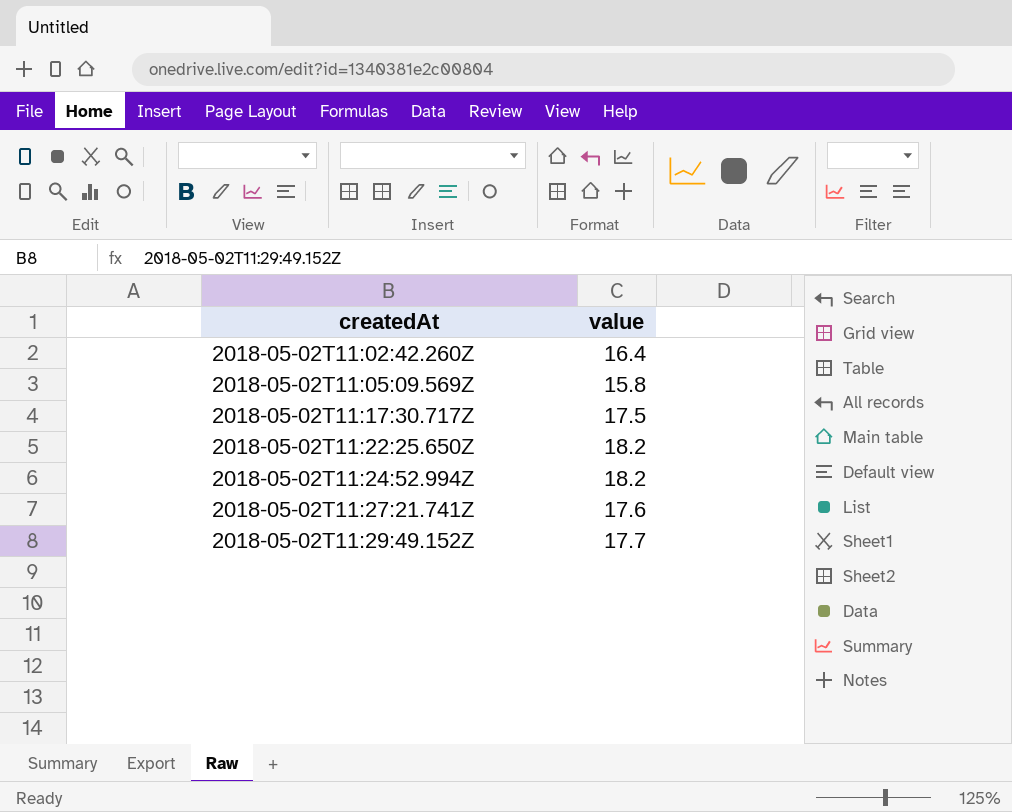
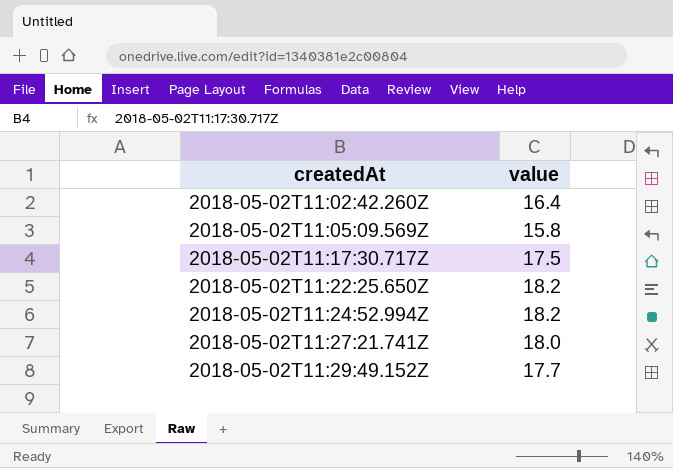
2018-05-02T11:27:21.741Z | value: 17.6 -> 18.0

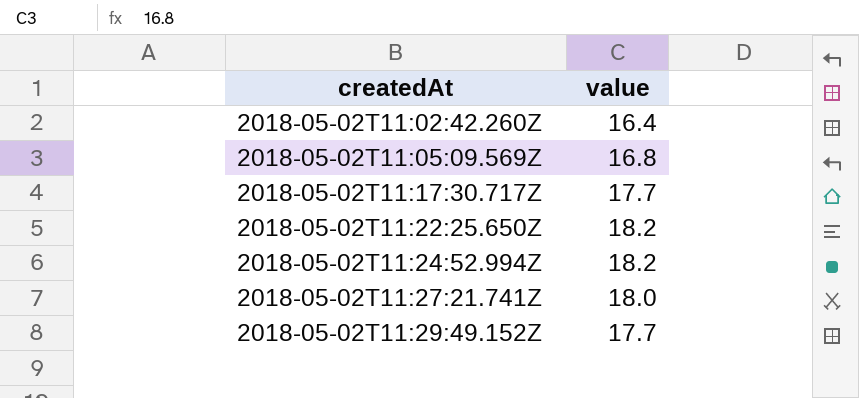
2018-05-02T11:05:09.569Z | value: 15.8 -> 16.8
2018-05-02T11:17:30.717Z | value: 17.5 -> 17.7

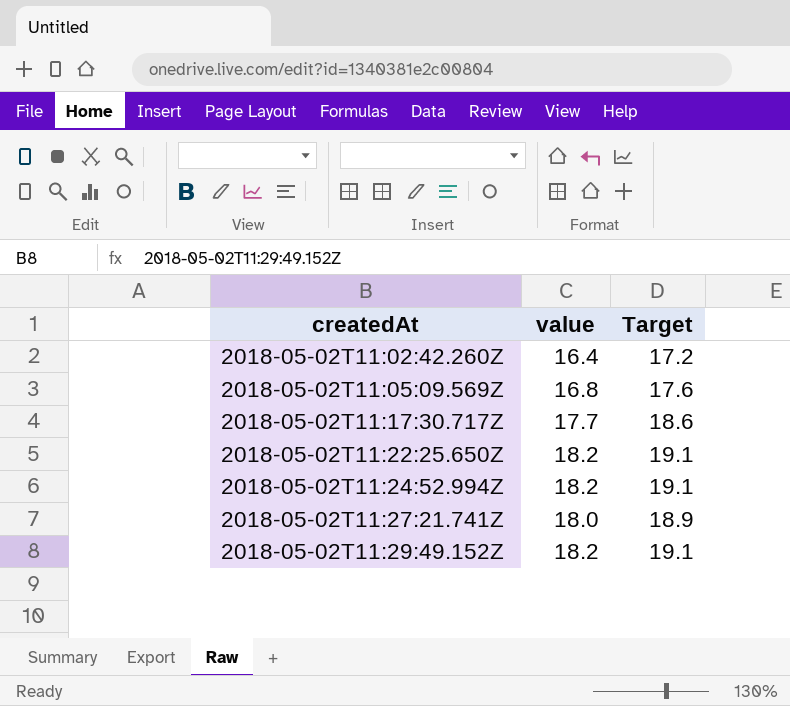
column Target | formula: none -> [value] * 1.05
2018-05-02T11:29:49.152Z | value: 17.7 -> 18.2

